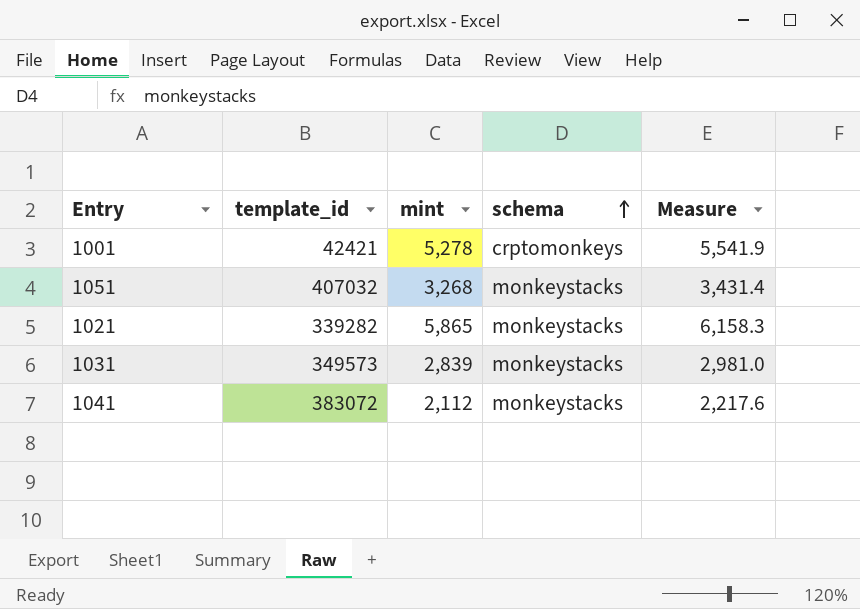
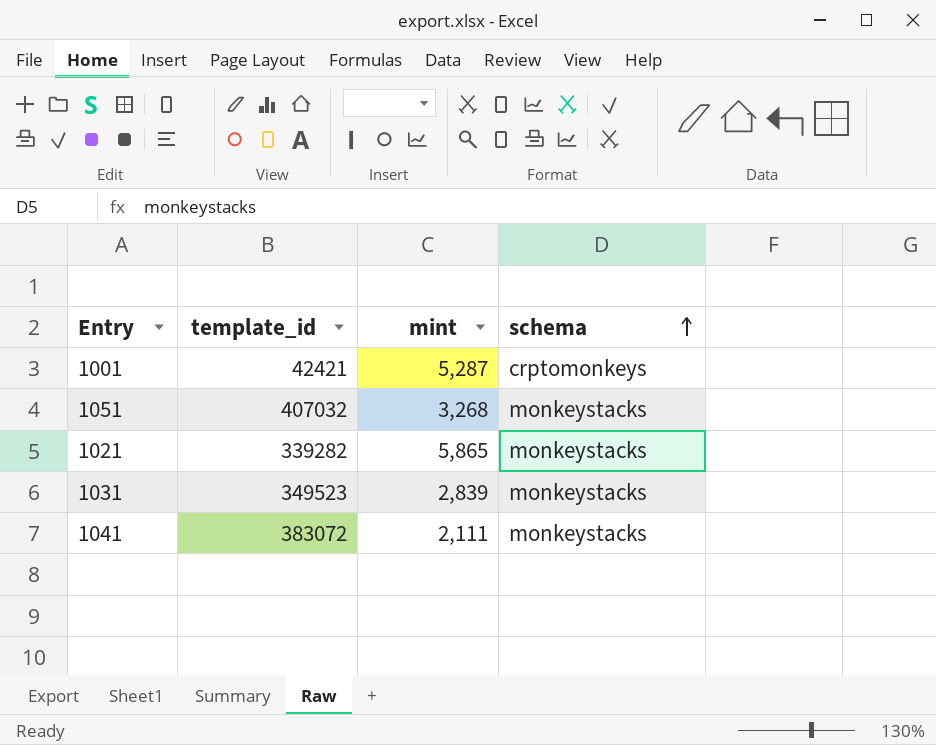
column Measure | formula: [mint] * 1.05 -> none
1001 | mint: 5,278 -> 5,287
1031 | template_id: 349573 -> 349523
1041 | mint: 2,112 -> 2,111

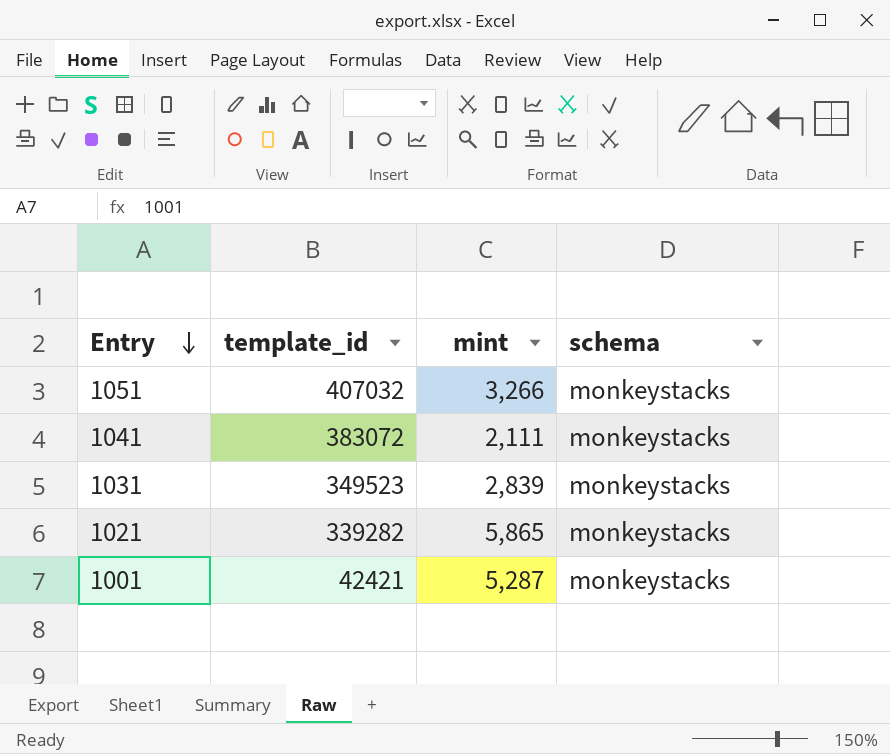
row order: schema ascending -> Entry descending
1051 | mint: 3,268 -> 3,266
1001 | schema: crptomonkeys -> monkeystacks

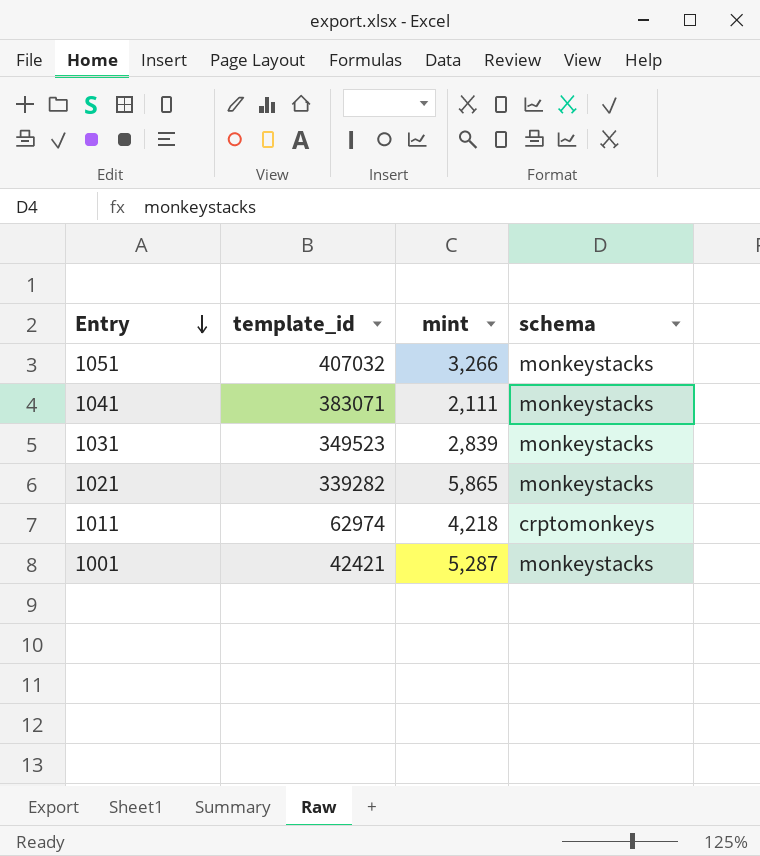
1041 | template_id: 383072 -> 383071
row 1011: none -> 62974 | 4,218 | crptomonkeys

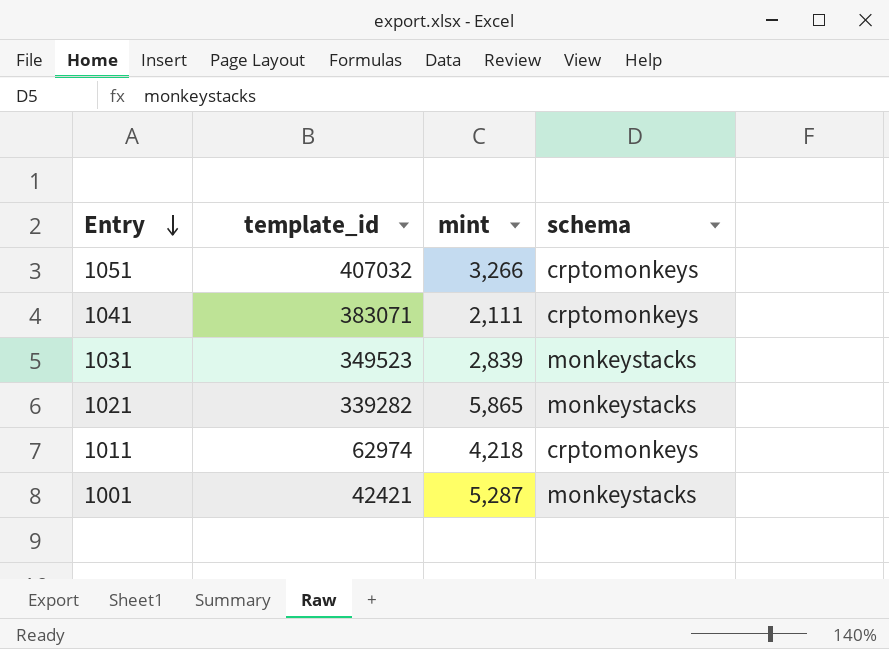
1051 | schema: monkeystacks -> crptomonkeys
1041 | schema: monkeystacks -> crptomonkeys

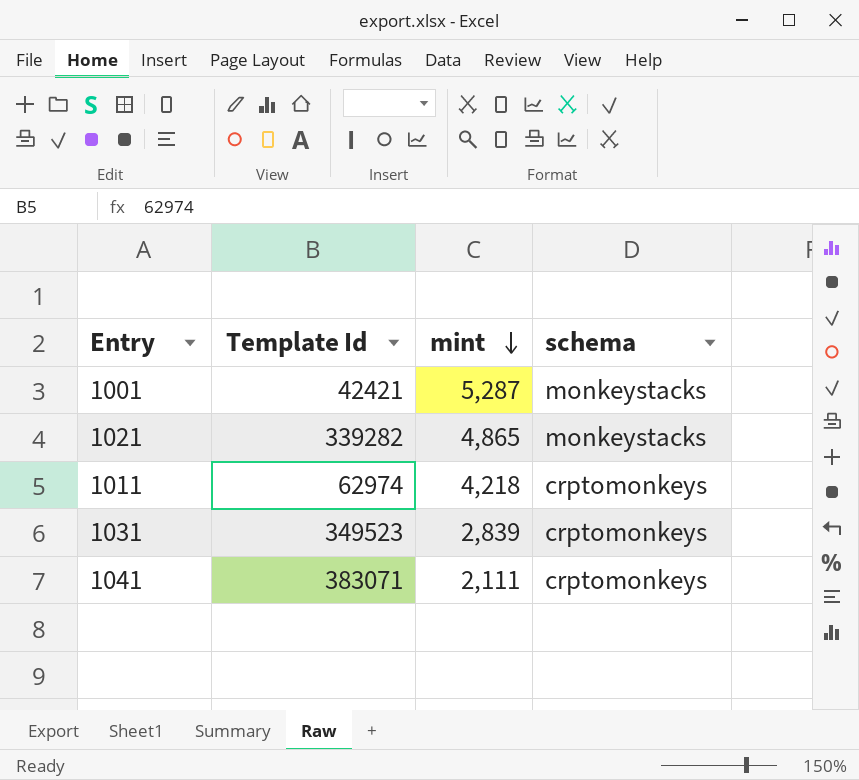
row order: Entry descending -> mint descending
column name: template_id -> Template Id
row 1051: 407032 | 3,266 | crptomonkeys -> none
1021 | mint: 5,865 -> 4,865
1031 | schema: monkeystacks -> crptomonkeys

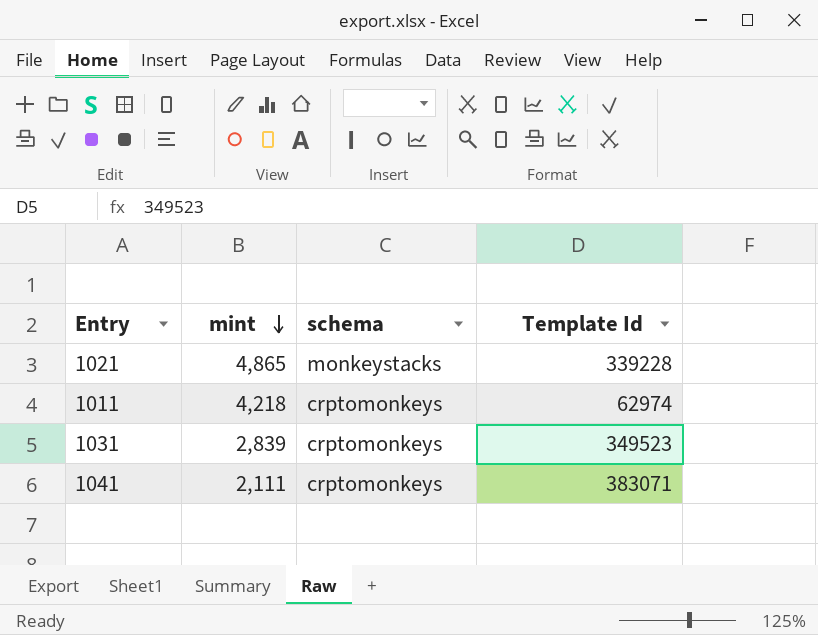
column Template Id | position: 2 -> 4
row 1001: 42421 | 5,287 | monkeystacks -> none
1021 | Template Id: 339282 -> 339228

